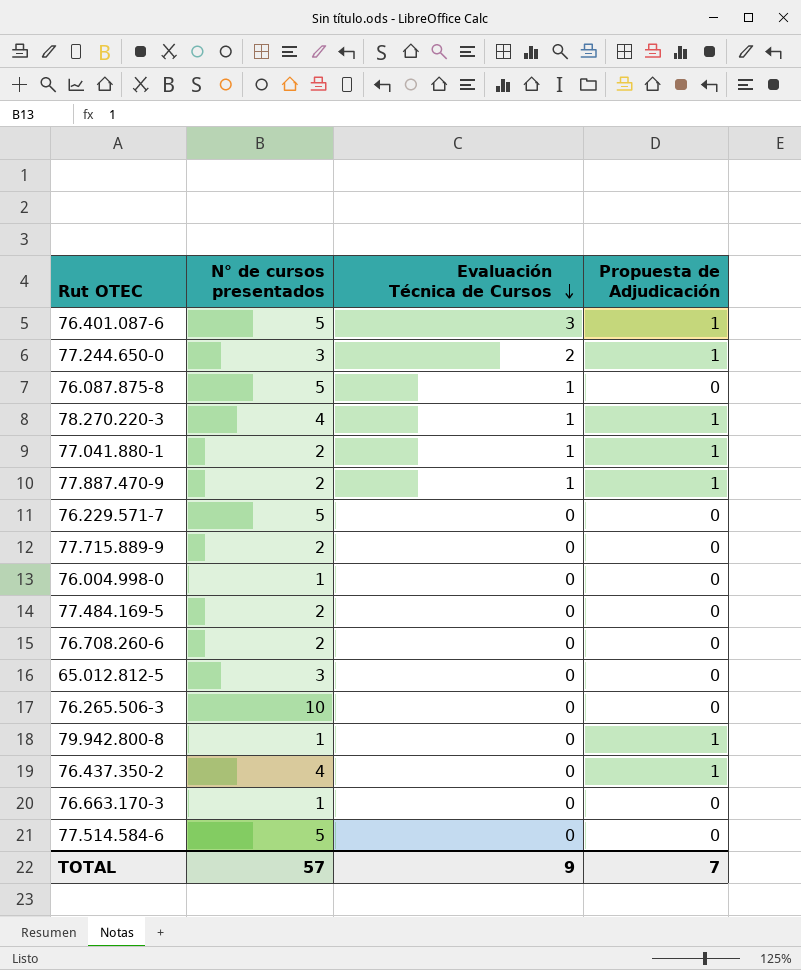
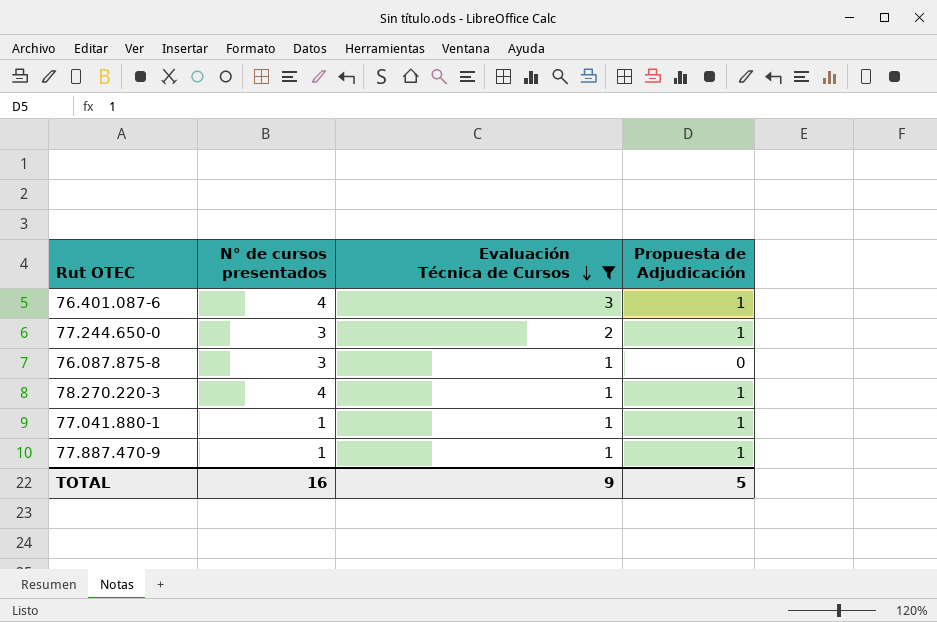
filter: none -> Evaluación Técnica de Cursos != 0
76.401.087-6 | N° de cursos presentados: 5 -> 4
76.087.875-8 | N° de cursos presentados: 5 -> 3
77.041.880-1 | N° de cursos presentados: 2 -> 1
77.887.470-9 | N° de cursos presentados: 2 -> 1
TOTAL | N° de cursos presentados: 57 -> 16
TOTAL | Propuesta de Adjudicación: 7 -> 5

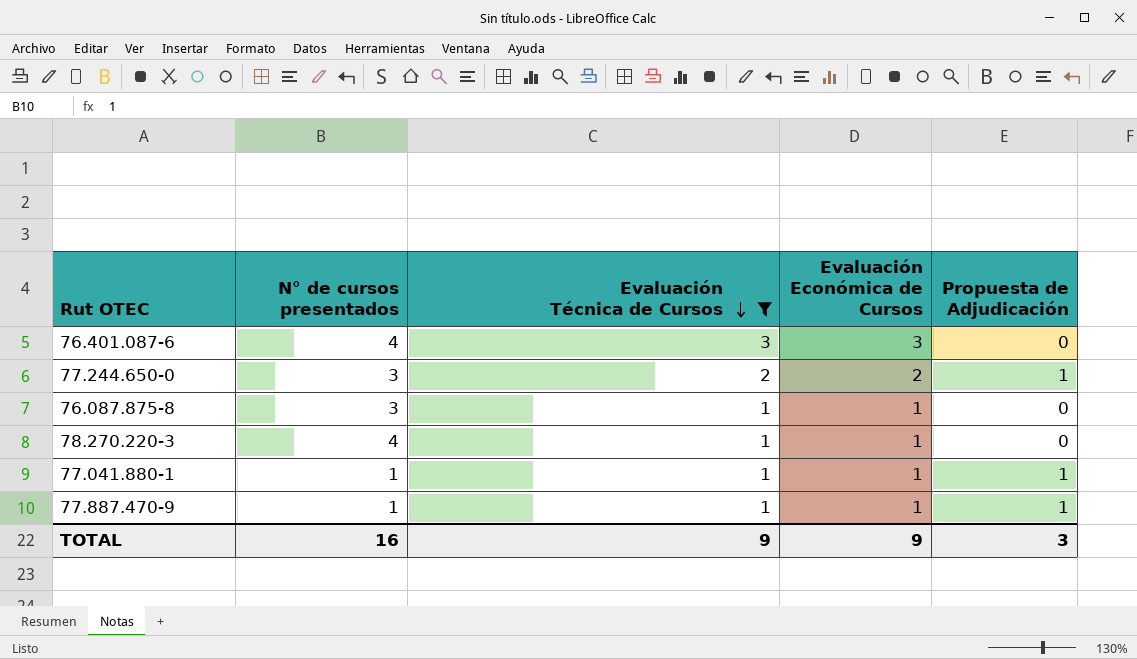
column Evaluación Económica de Cursos | position: none -> 4
76.401.087-6 | Propuesta de Adjudicación: 1 -> 0
78.270.220-3 | Propuesta de Adjudicación: 1 -> 0
TOTAL | Propuesta de Adjudicación: 5 -> 3

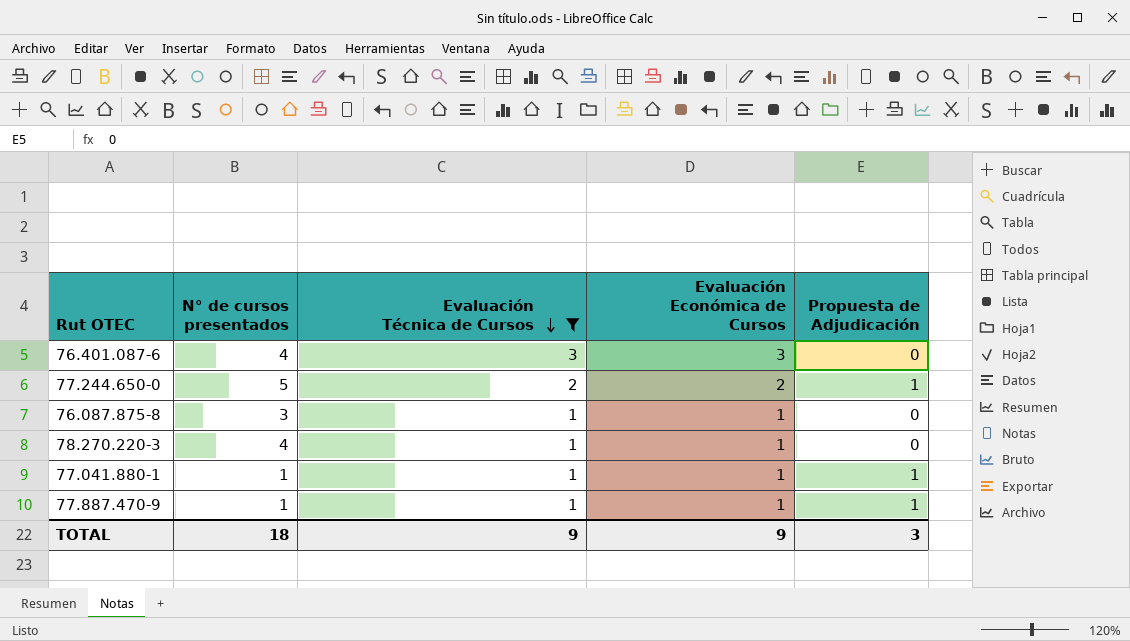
77.244.650-0 | N° de cursos presentados: 3 -> 5
TOTAL | N° de cursos presentados: 16 -> 18

